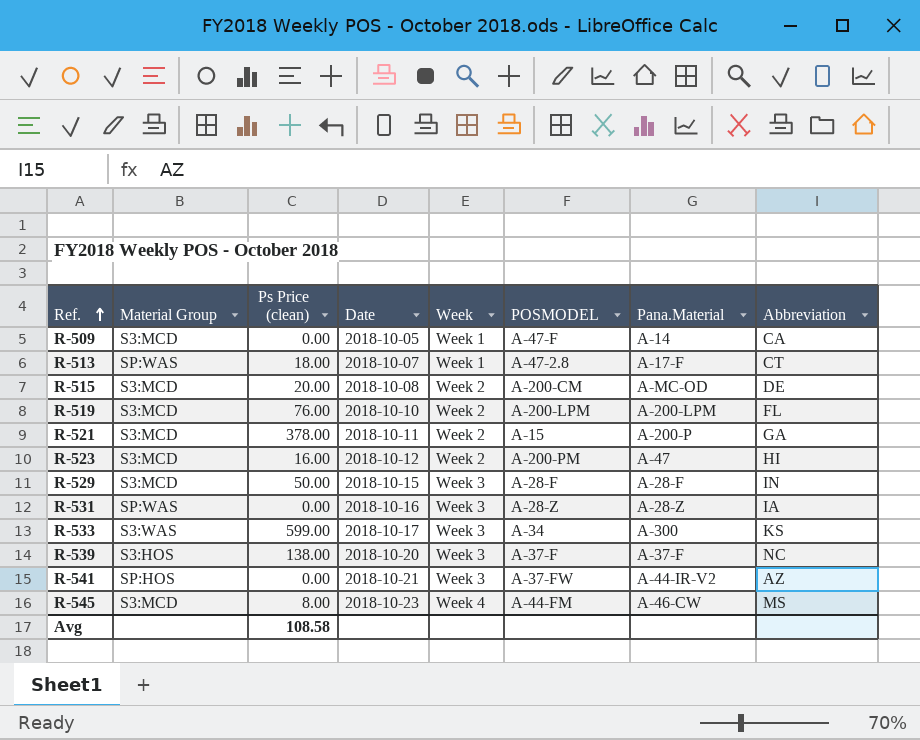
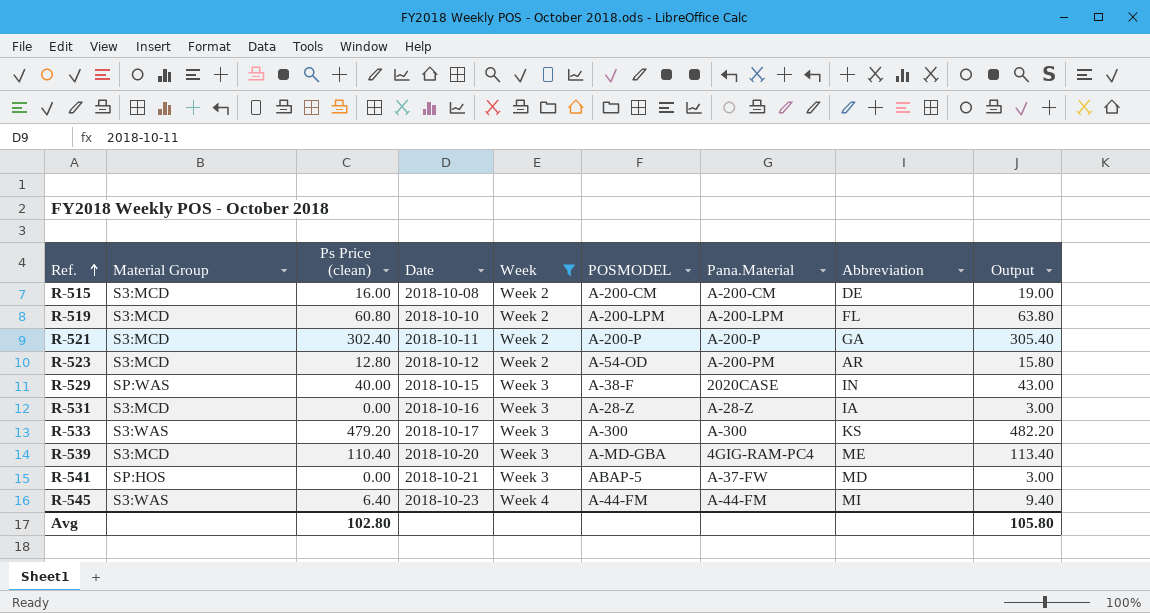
filter: none -> Week != Week 1
column Output | formula: none -> [Ps Price (clean)] + 3
R-515 | Ps Price (clean): 20.00 -> 16.00
R-515 | Pana.Material: A-MC-OD -> A-200-CM
R-519 | Ps Price (clean): 76.00 -> 60.80
R-521 | Ps Price (clean): 378.00 -> 302.40
R-521 | POSMODEL: A-15 -> A-200-P
R-523 | Ps Price (clean): 16.00 -> 12.80
R-523 | POSMODEL: A-200-PM -> A-54-OD
R-523 | Pana.Material: A-47 -> A-200-PM
R-523 | Abbreviation: HI -> AR
R-529 | Material Group: S3:MCD -> SP:WAS
R-529 | Ps Price (clean): 50.00 -> 40.00
R-529 | POSMODEL: A-28-F -> A-38-F
R-529 | Pana.Material: A-28-F -> 2020CASE
R-531 | Material Group: SP:WAS -> S3:MCD
R-533 | Ps Price (clean): 599.00 -> 479.20
R-533 | POSMODEL: A-34 -> A-300
R-539 | Material Group: S3:HOS -> S3:MCD
R-539 | Ps Price (clean): 138.00 -> 110.40
R-539 | POSMODEL: A-37-F -> A-MD-GBA
R-539 | Pana.Material: A-37-F -> 4GIG-RAM-PC4
R-539 | Abbreviation: NC -> ME
R-541 | POSMODEL: A-37-FW -> ABAP-5
R-541 | Pana.Material: A-44-IR-V2 -> A-37-FW
R-541 | Abbreviation: AZ -> MD
R-545 | Material Group: S3:MCD -> S3:WAS
R-545 | Ps Price (clean): 8.00 -> 6.40
R-545 | Pana.Material: A-46-CW -> A-44-FM
R-545 | Abbreviation: MS -> MI
Avg | Ps Price (clean): 108.58 -> 102.80

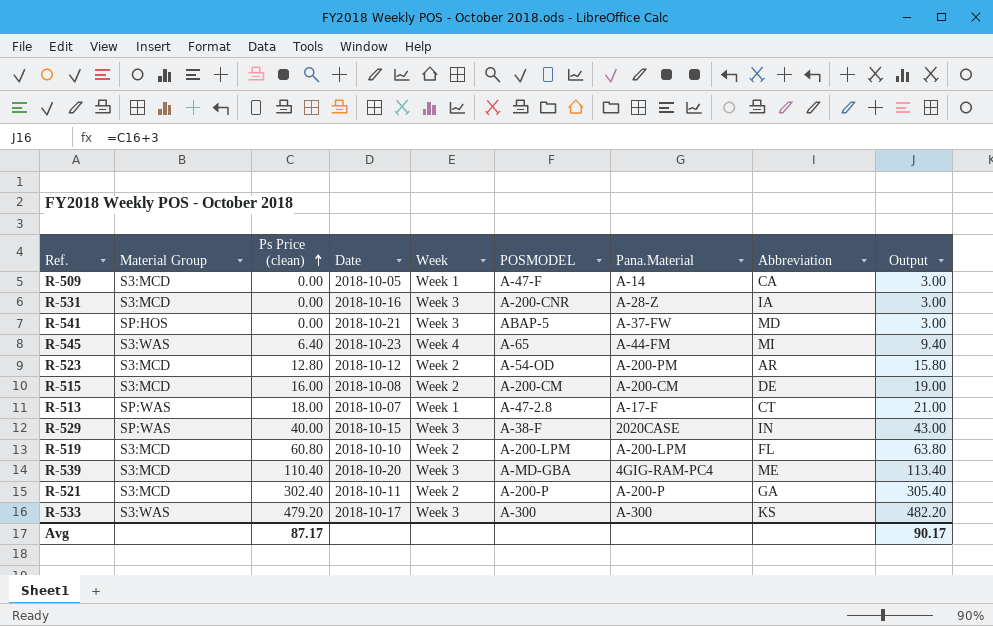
filter: Week != Week 1 -> none
row order: Ref. ascending -> Ps Price (clean) ascending
R-531 | POSMODEL: A-28-Z -> A-200-CNR
R-545 | POSMODEL: A-44-FM -> A-65
Avg | Ps Price (clean): 102.80 -> 87.17
Avg | Output: 105.80 -> 90.17

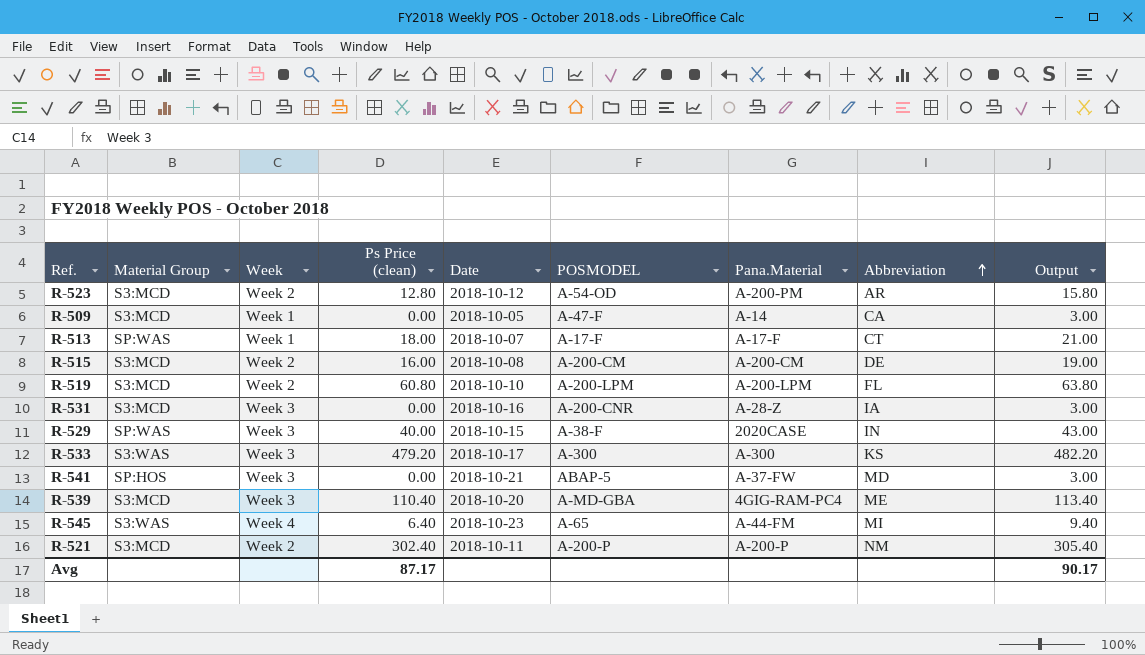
row order: Ps Price (clean) ascending -> Abbreviation ascending
column Week | position: 5 -> 3
R-513 | POSMODEL: A-47-2.8 -> A-17-F
R-521 | Abbreviation: GA -> NM

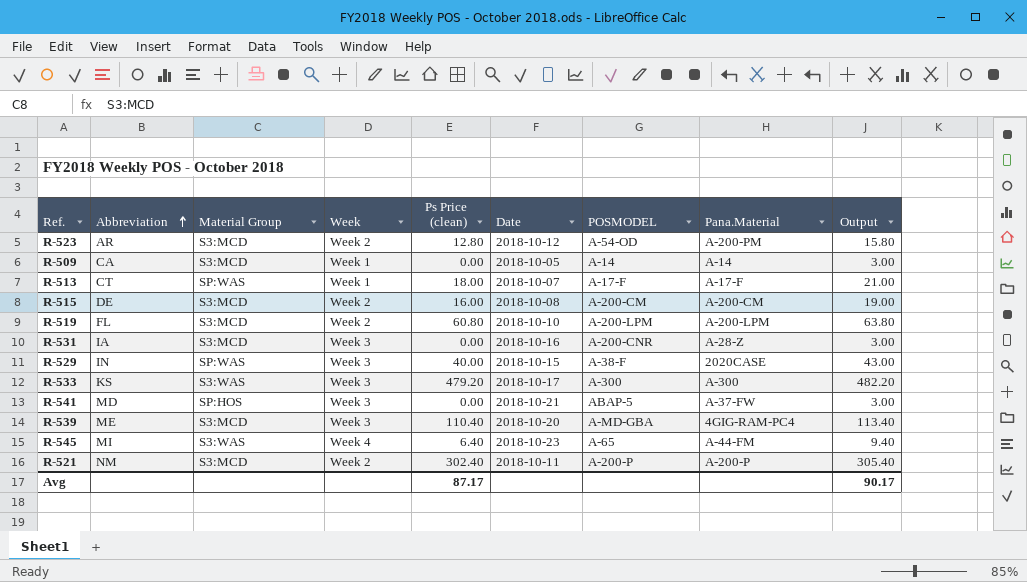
column Abbreviation | position: 8 -> 2
R-509 | POSMODEL: A-47-F -> A-14

